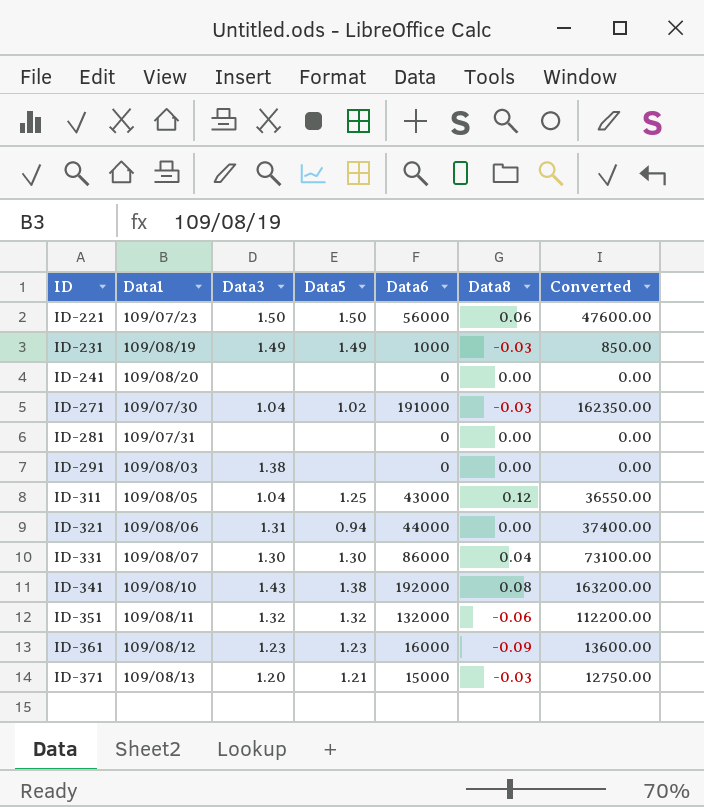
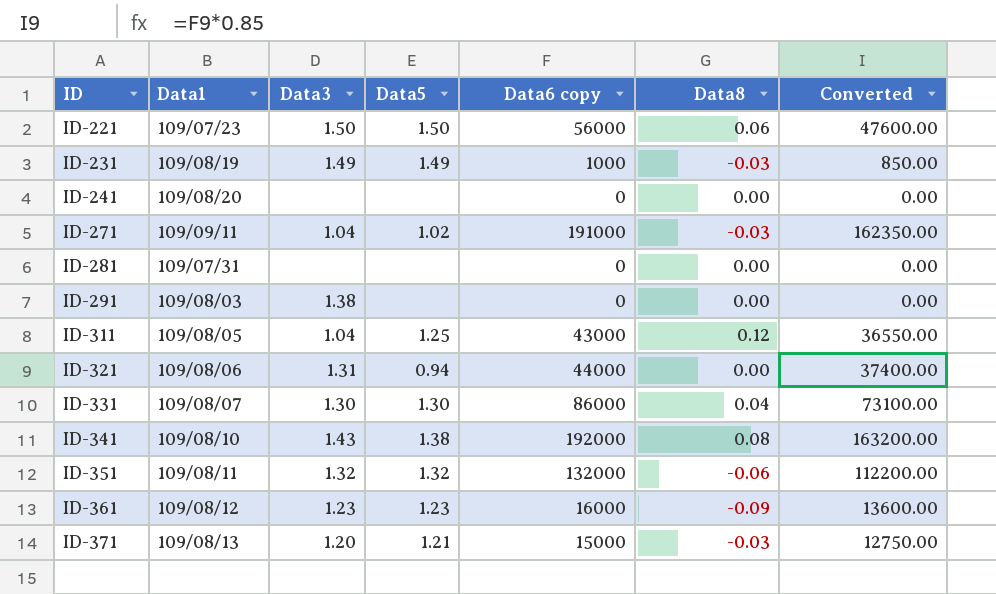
column name: Data6 -> Data6 copy
ID-271 | Data1: 109/07/30 -> 109/09/11

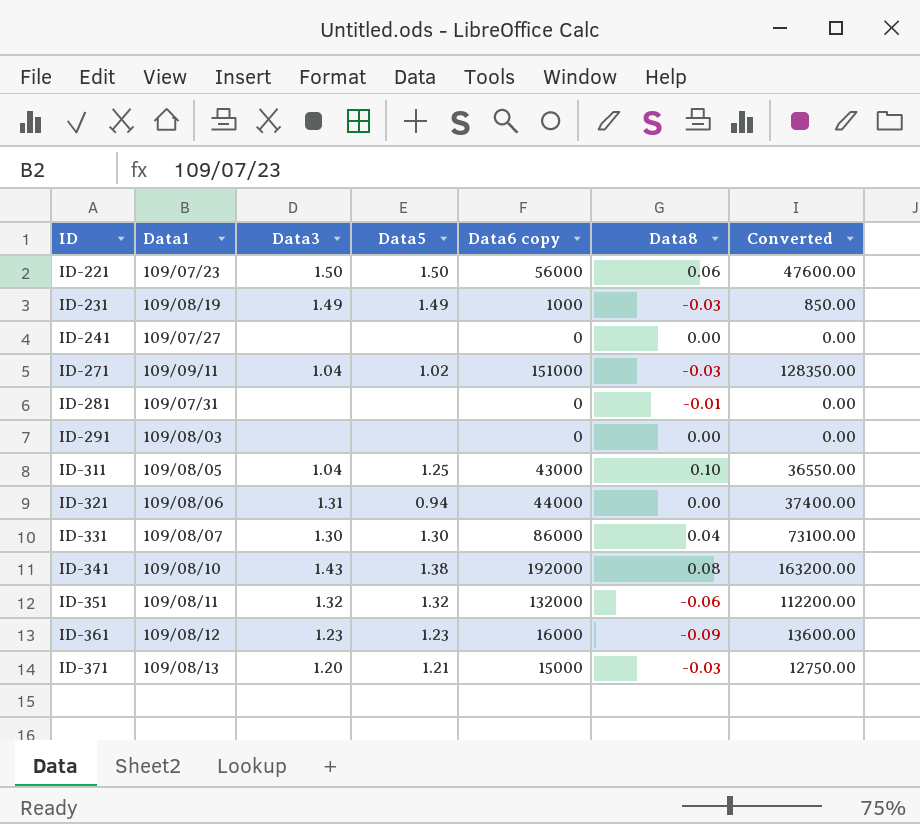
ID-241 | Data1: 109/08/20 -> 109/07/27
ID-271 | Data6 copy: 191000 -> 151000
ID-271 | Converted: 162350.00 -> 128350.00
ID-281 | Data8: 0.00 -> -0.01
ID-291 | Data3: 1.38 -> none
ID-311 | Data8: 0.12 -> 0.10

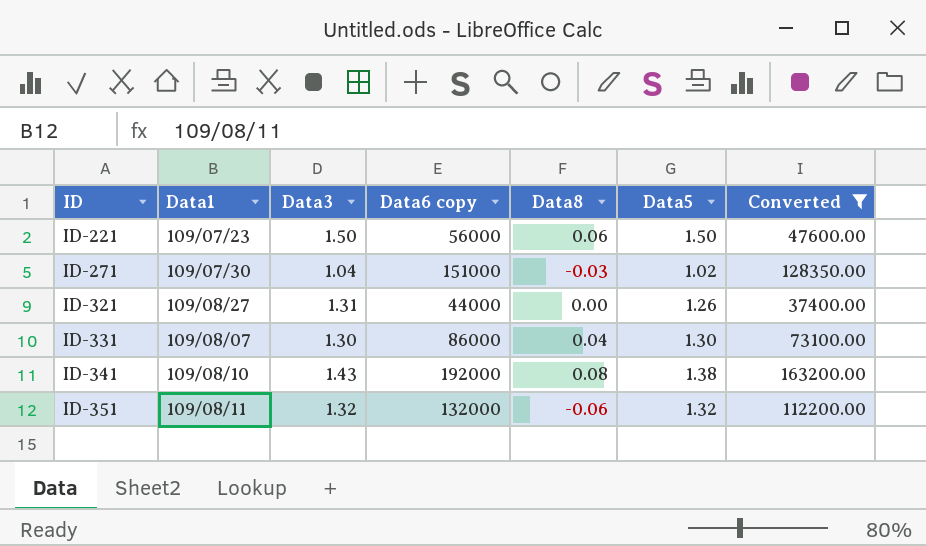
filter: none -> Converted >= 37400.00
column Data5 | position: 4 -> 6
ID-271 | Data1: 109/09/11 -> 109/07/30
ID-321 | Data1: 109/08/06 -> 109/08/27
ID-321 | Data5: 0.94 -> 1.26

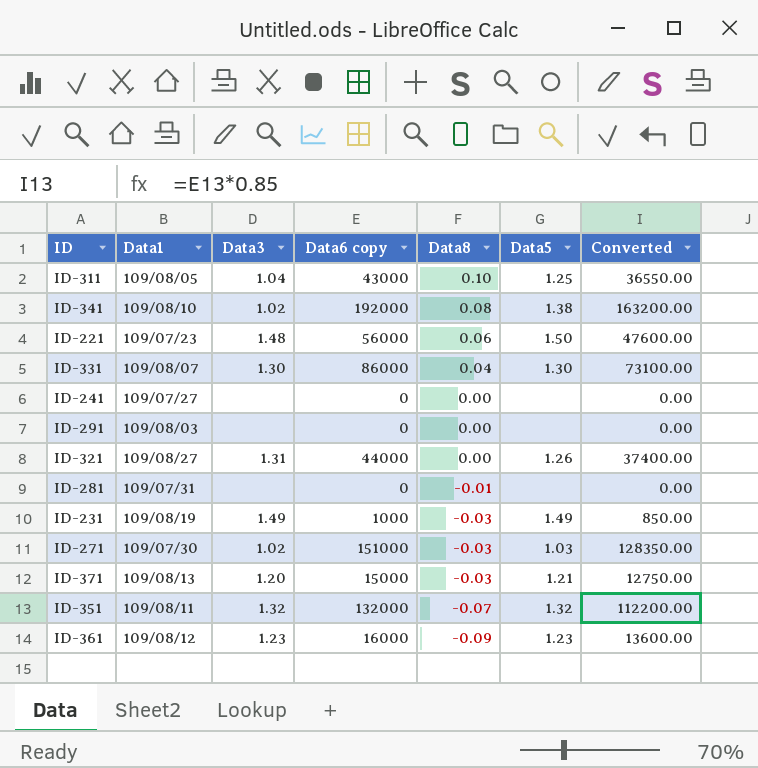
filter: Converted >= 37400.00 -> none
row order: ID ascending -> Data8 descending
ID-341 | Data3: 1.43 -> 1.02
ID-221 | Data3: 1.50 -> 1.48
ID-271 | Data3: 1.04 -> 1.02
ID-271 | Data5: 1.02 -> 1.03
ID-351 | Data8: -0.06 -> -0.07

